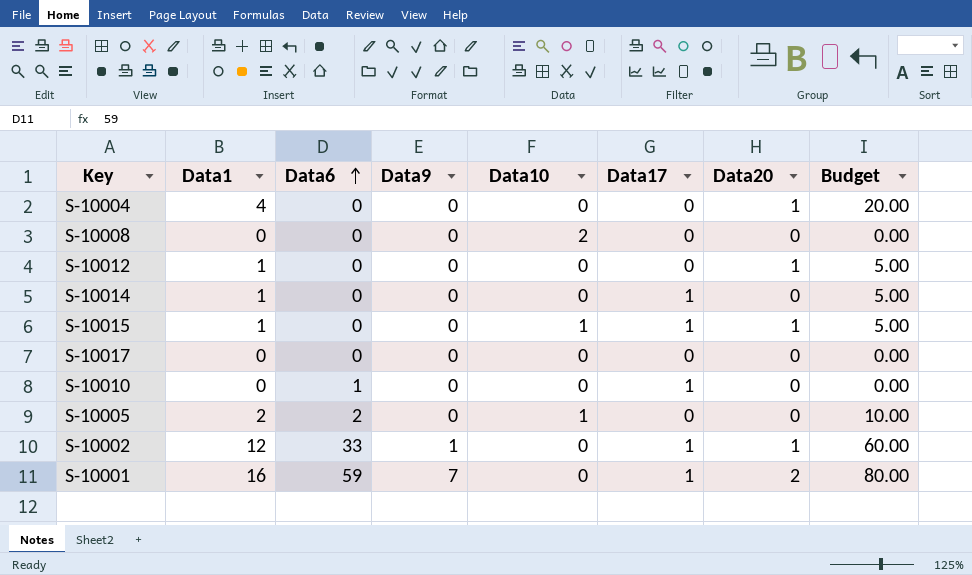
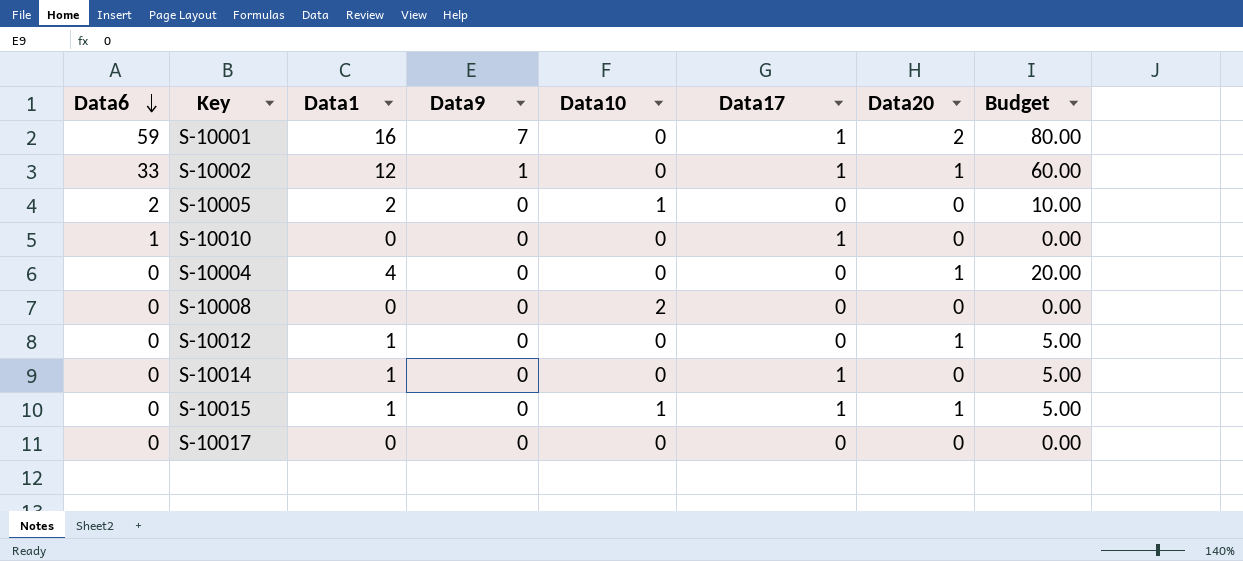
row order: Data6 ascending -> Data6 descending
column Data6 | position: 3 -> 1

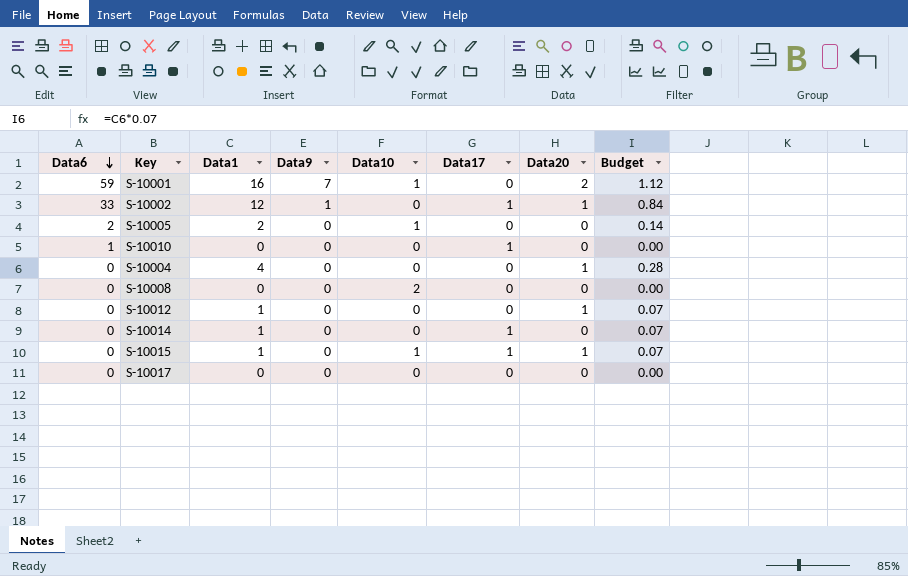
column Budget | formula: [Data1] * 5 -> [Data1] * 0.07
S-10001 | Data10: 0 -> 1
S-10001 | Data17: 1 -> 0

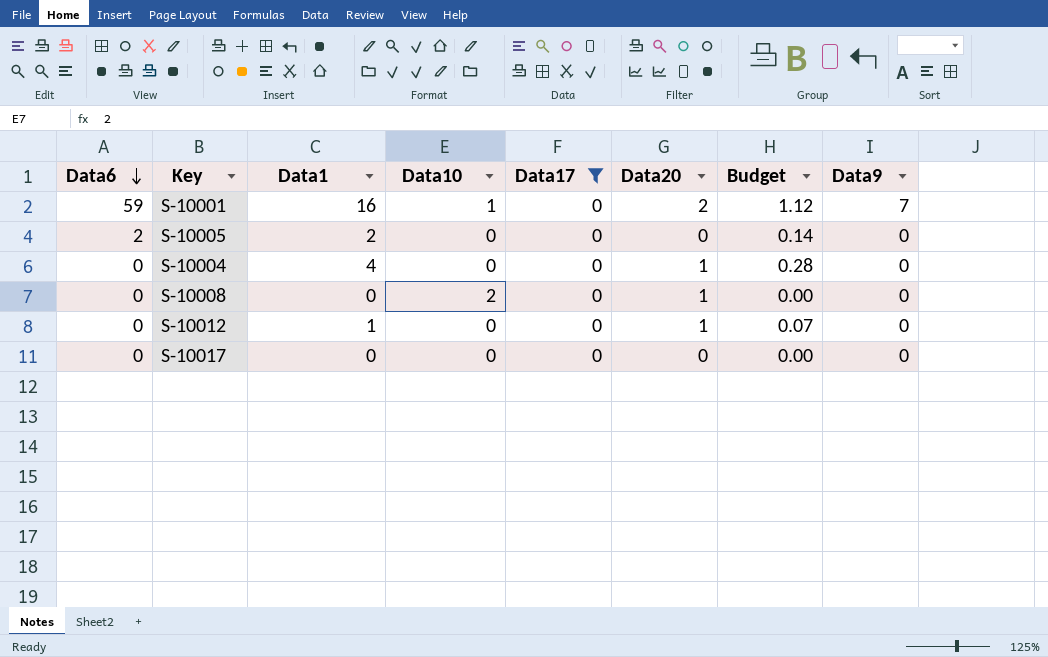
filter: none -> Data17 = 0
column Data9 | position: 4 -> 8
S-10005 | Data10: 1 -> 0
S-10008 | Data20: 0 -> 1

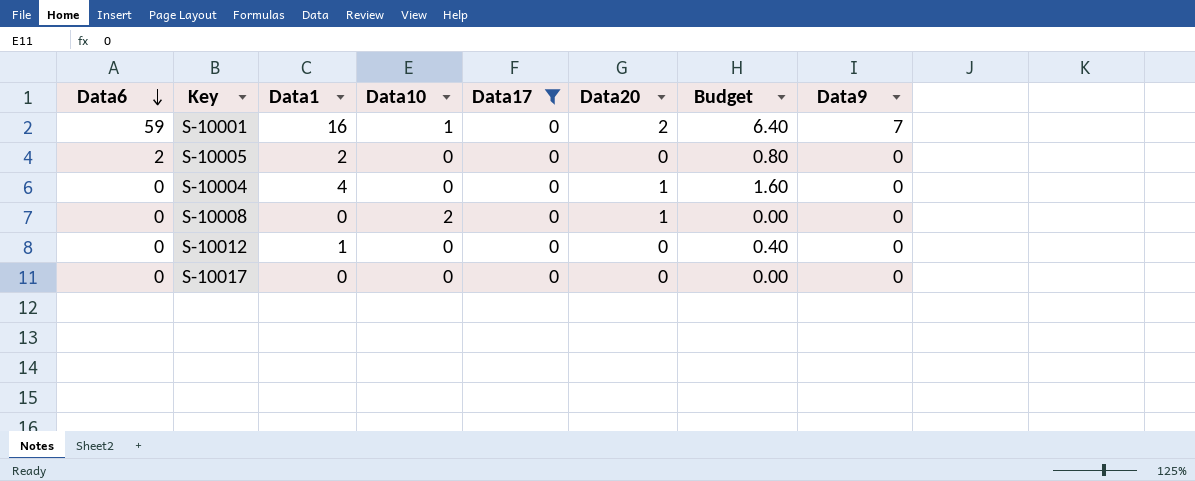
column Budget | formula: [Data1] * 0.07 -> [Data1] * 0.4
S-10012 | Data20: 1 -> 0

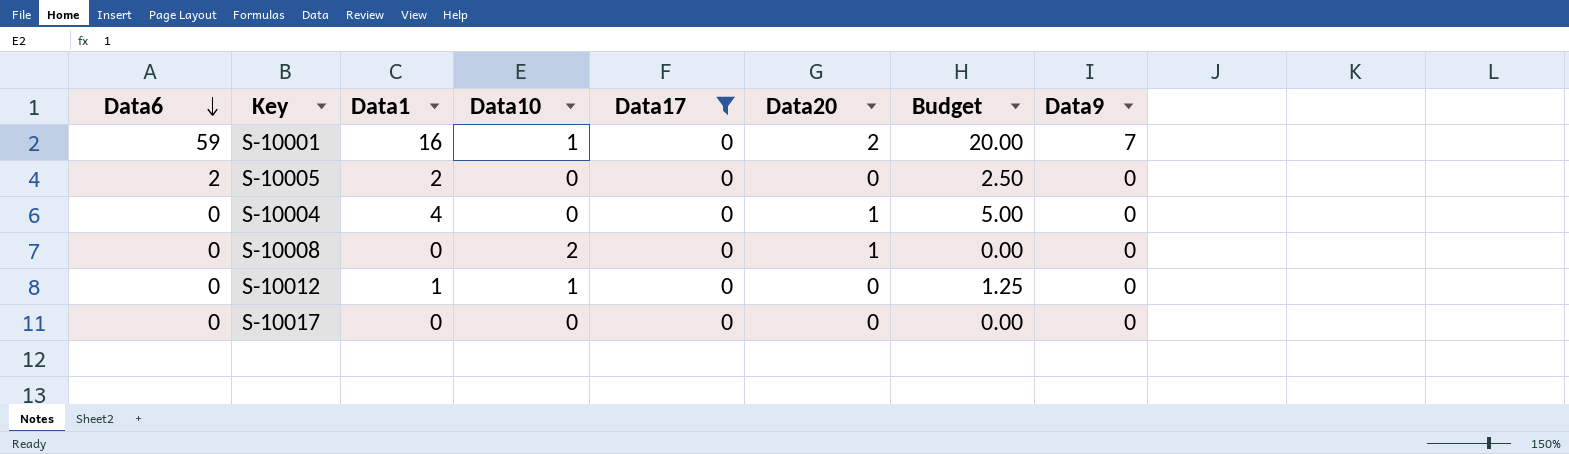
column Budget | formula: [Data1] * 0.4 -> [Data1] * 1.25
S-10012 | Data10: 0 -> 1

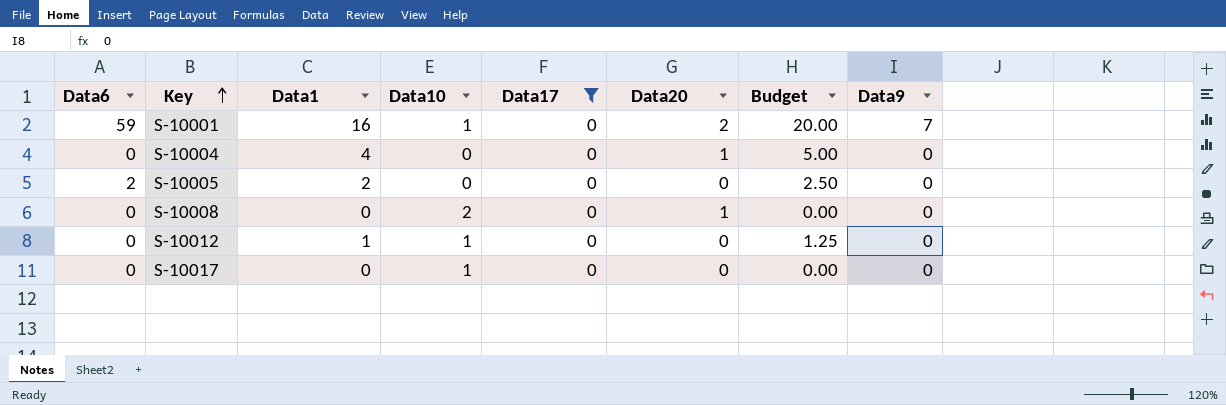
row order: Data6 descending -> Key ascending
S-10017 | Data10: 0 -> 1

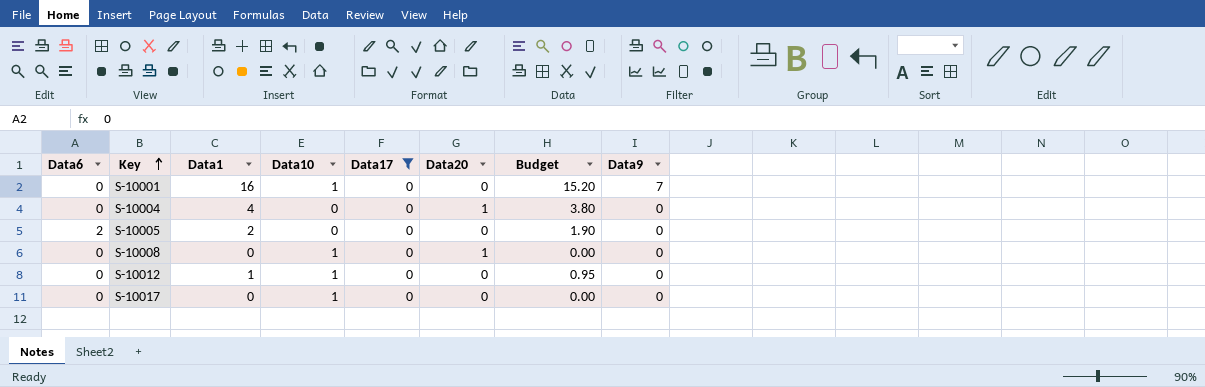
column Budget | formula: [Data1] * 1.25 -> [Data1] * 0.95
S-10001 | Data6: 59 -> 0
S-10001 | Data20: 2 -> 0
S-10008 | Data10: 2 -> 1

